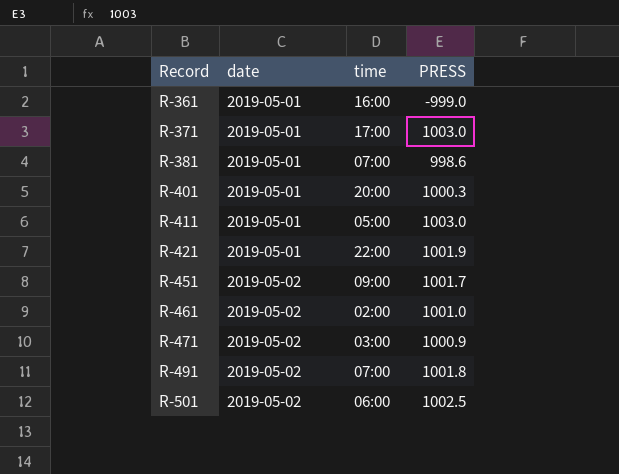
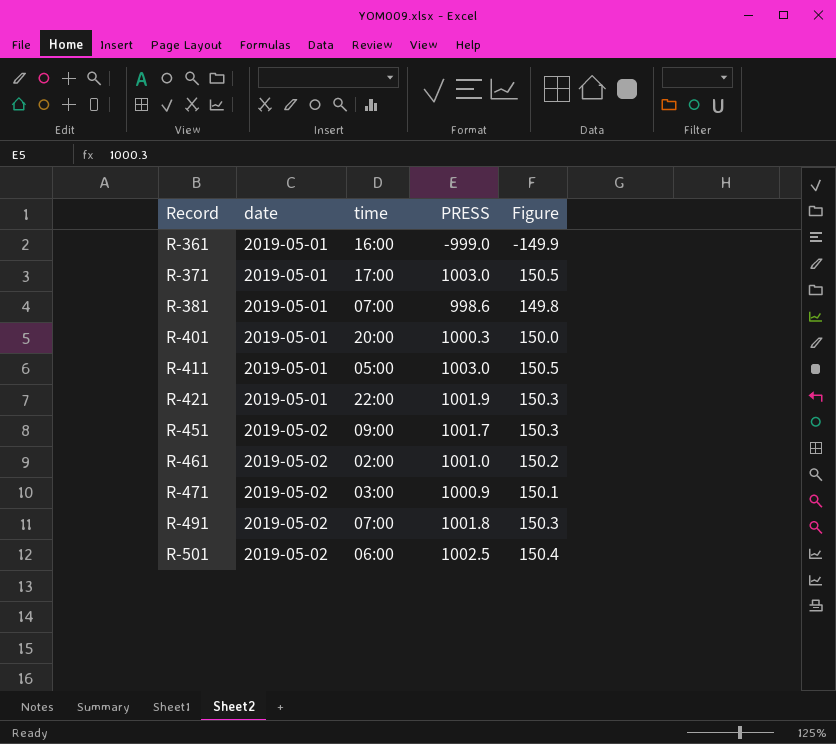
column Figure | formula: none -> [PRESS] * 0.15

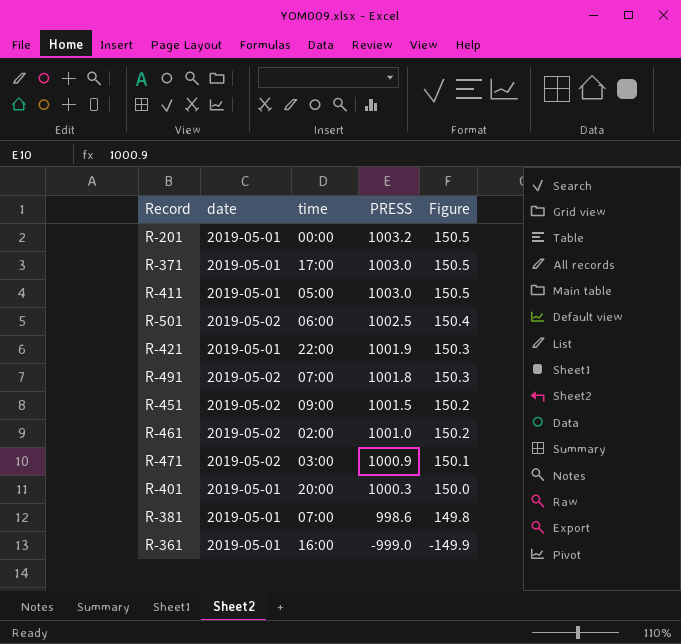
row order: Record ascending -> PRESS descending
row R-201: none -> 2019-05-01 | 00:00 | 1003.2 | 150.5
R-451 | PRESS: 1001.7 -> 1001.5
R-451 | Figure: 150.3 -> 150.2

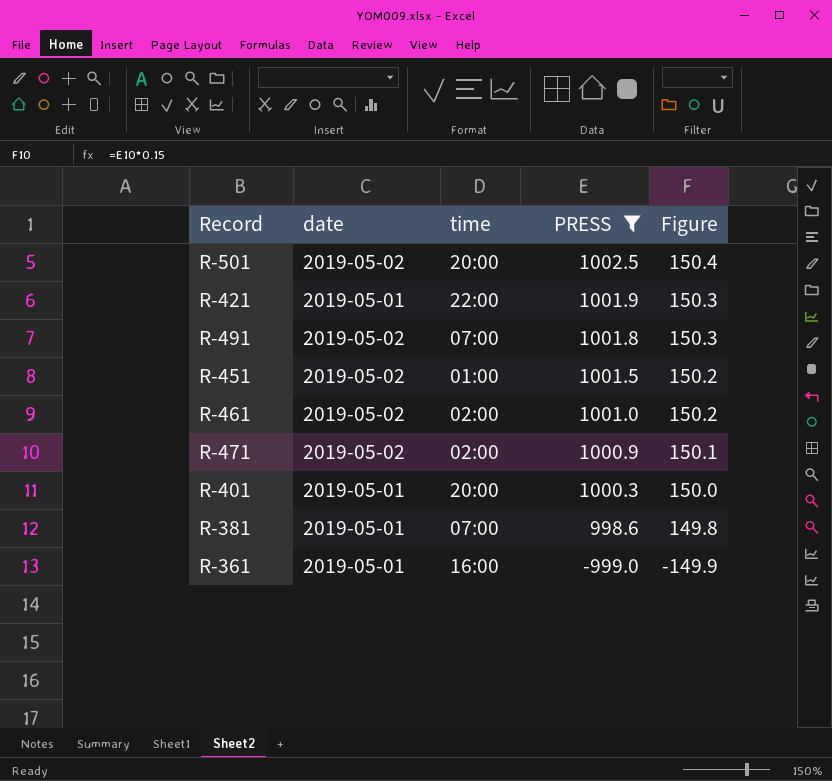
filter: none -> PRESS <= 1002.5
R-501 | time: 06:00 -> 20:00
R-451 | time: 09:00 -> 01:00
R-471 | time: 03:00 -> 02:00

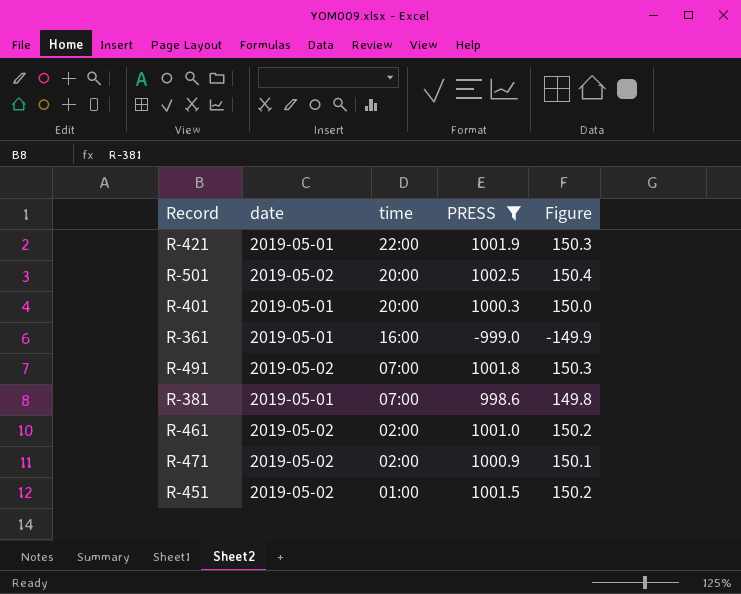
row order: PRESS descending -> time descending

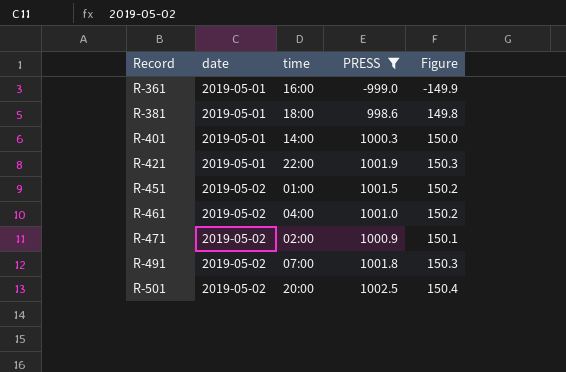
row order: time descending -> Record ascending
R-381 | time: 07:00 -> 18:00
R-401 | time: 20:00 -> 14:00
R-461 | time: 02:00 -> 04:00

